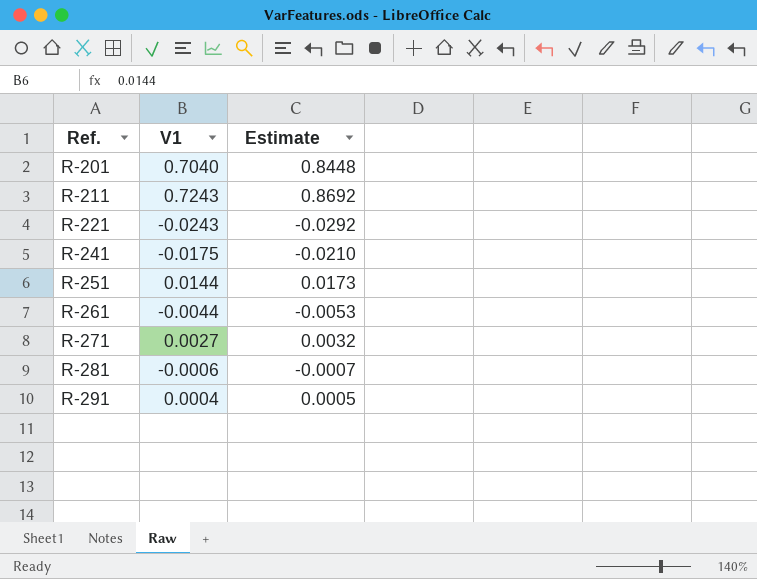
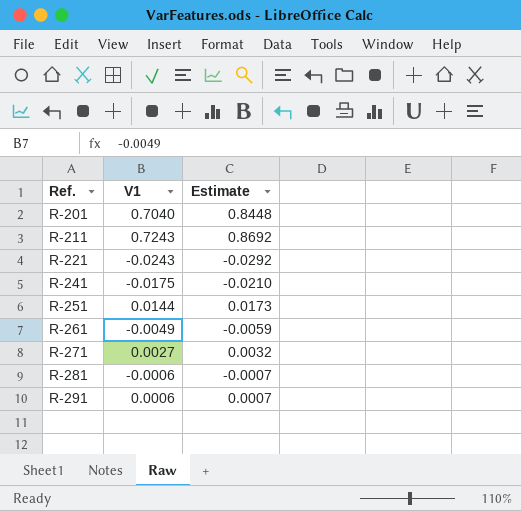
R-261 | V1: -0.0044 -> -0.0049
R-261 | Estimate: -0.0053 -> -0.0059
R-291 | V1: 0.0004 -> 0.0006
R-291 | Estimate: 0.0005 -> 0.0007

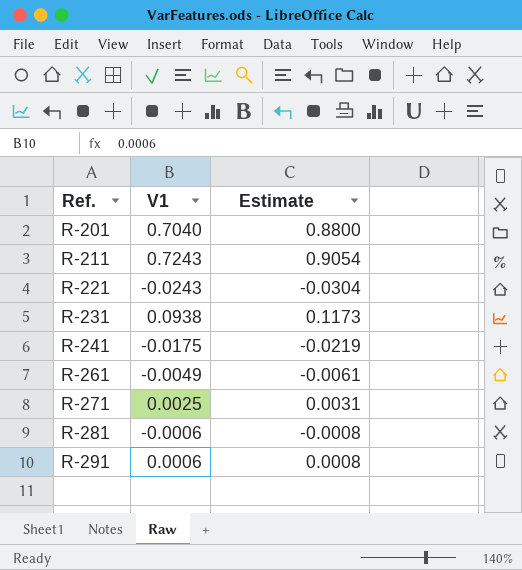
column Estimate | formula: [V1] * 1.2 -> [V1] * 1.25
row R-251: 0.0144 | 0.0173 -> none
row R-231: none -> 0.0938 | 0.1173
R-271 | V1: 0.0027 -> 0.0025

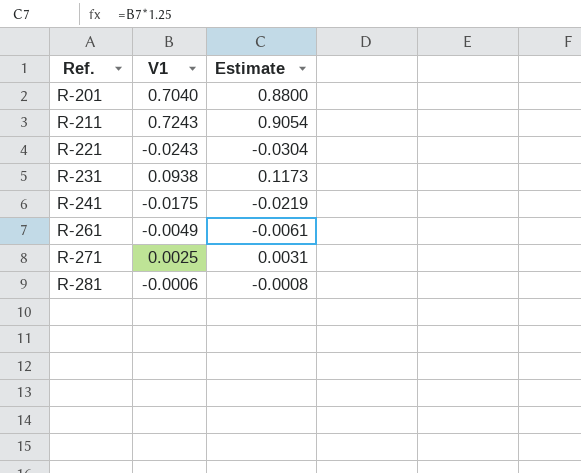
row R-291: 0.0006 | 0.0008 -> none

